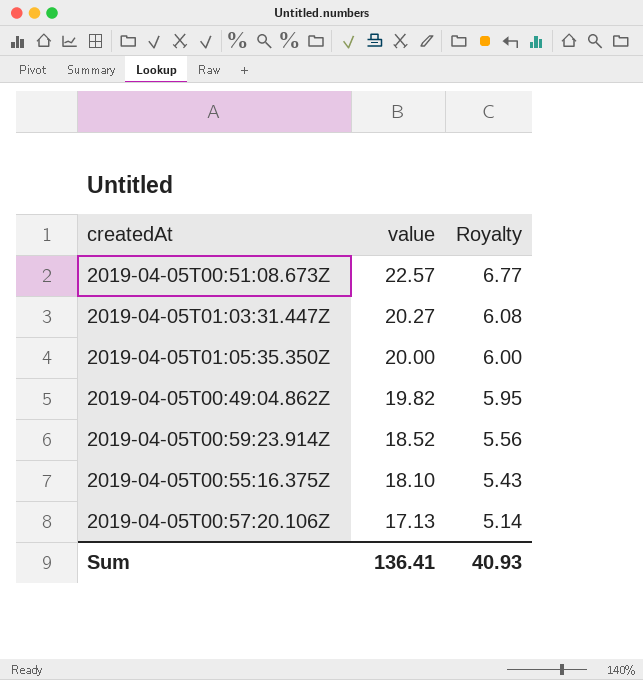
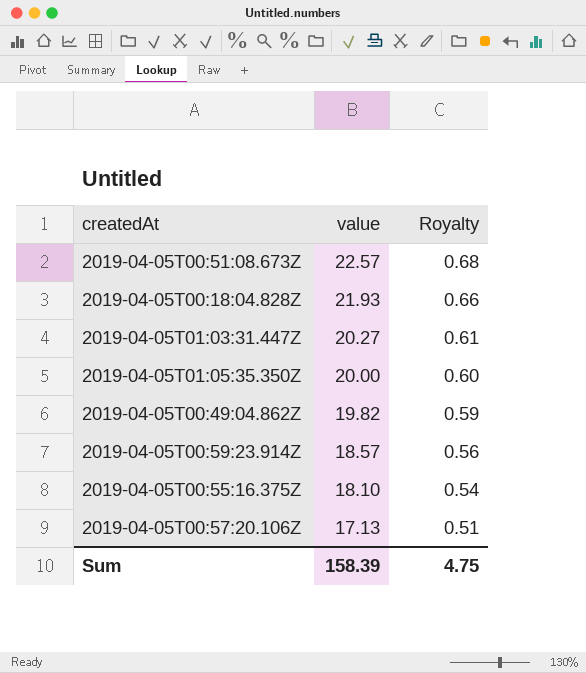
column Royalty | formula: [value] * 0.3 -> [value] * 0.03
row 2019-04-05T00:18:04.828Z: none -> 21.93 | 0.66
2019-04-05T00:59:23.914Z | value: 18.52 -> 18.57
Sum | value: 136.41 -> 158.39
Sum | Royalty: 40.93 -> 4.75

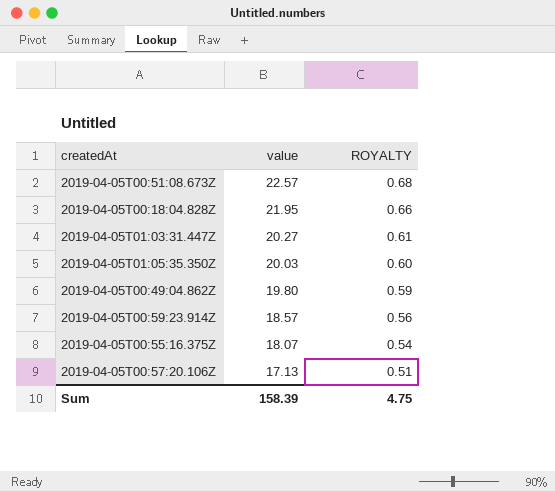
column name: Royalty -> ROYALTY
2019-04-05T00:18:04.828Z | value: 21.93 -> 21.95
2019-04-05T01:05:35.350Z | value: 20.00 -> 20.03
2019-04-05T00:49:04.862Z | value: 19.82 -> 19.80
2019-04-05T00:55:16.375Z | value: 18.10 -> 18.07

